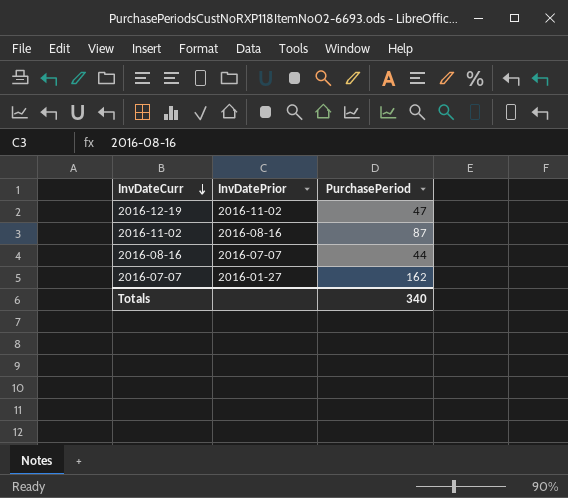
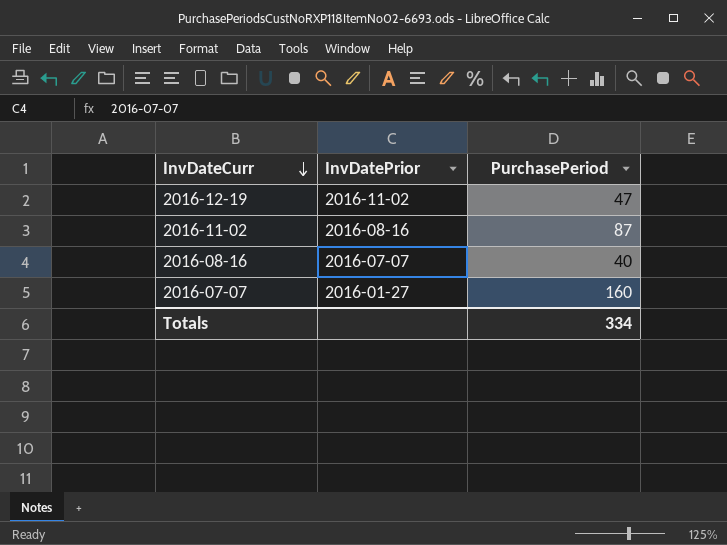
2016-08-16 | PurchasePeriod: 44 -> 40
2016-07-07 | PurchasePeriod: 162 -> 160
Totals | PurchasePeriod: 340 -> 334

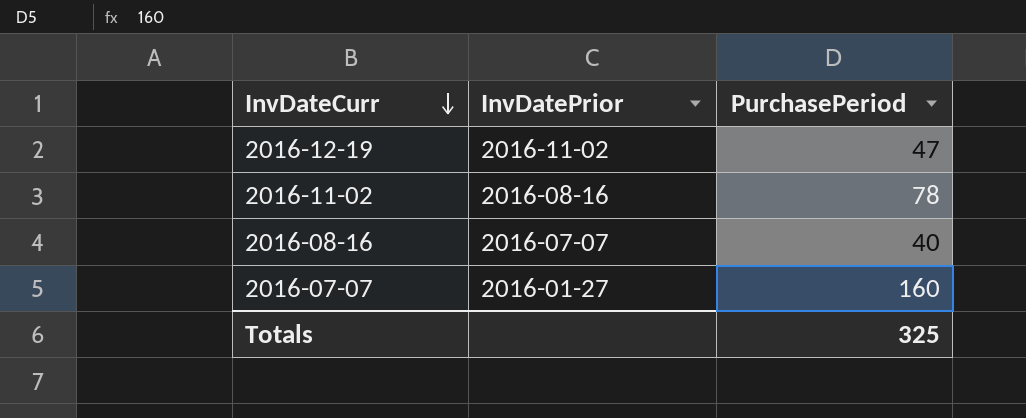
2016-11-02 | PurchasePeriod: 87 -> 78
Totals | PurchasePeriod: 334 -> 325

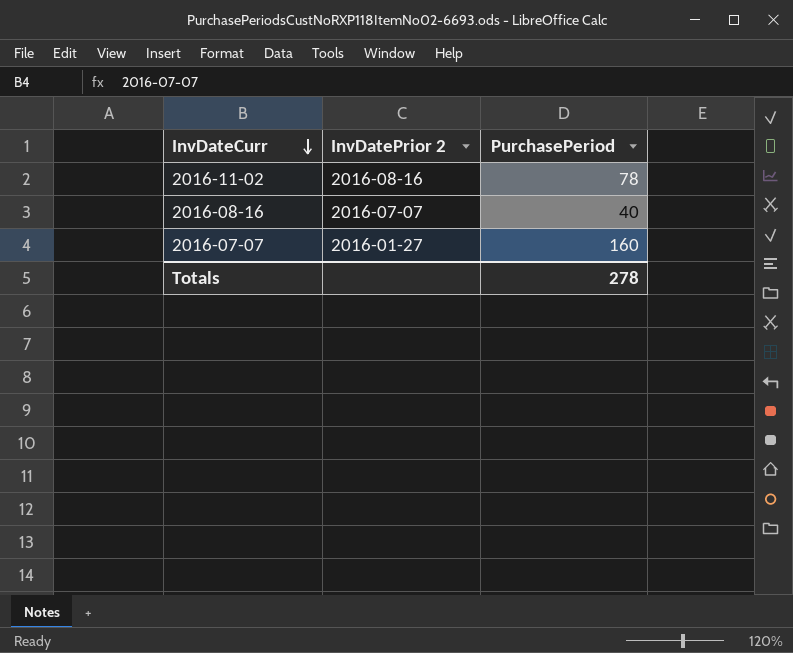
column name: InvDatePrior -> InvDatePrior 2
row 2016-12-19: 2016-11-02 | 47 -> none
Totals | PurchasePeriod: 325 -> 278

